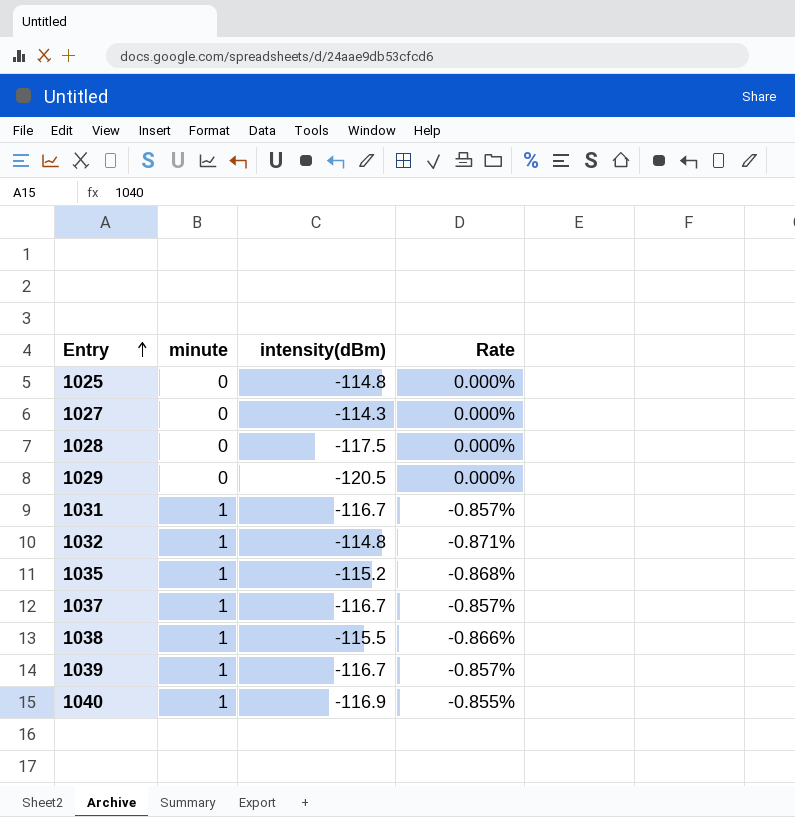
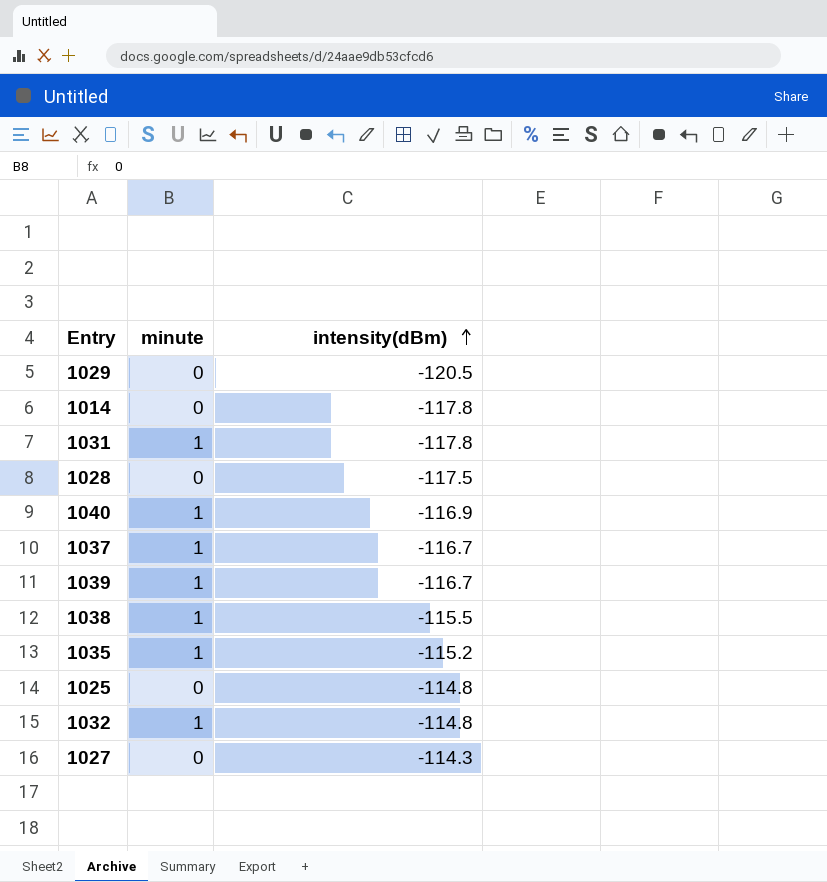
row order: Entry ascending -> intensity(dBm) ascending
column Rate | formula: [minute] / [intensity(dBm)] -> none
row 1014: none -> 0 | -117.8
1031 | intensity(dBm): -116.7 -> -117.8

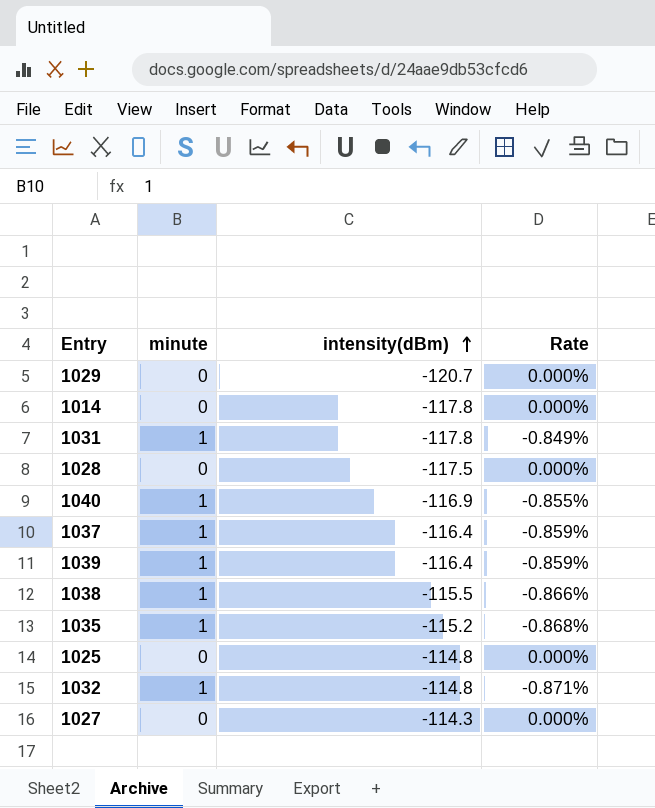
column Rate | formula: none -> [minute] / [intensity(dBm)]
1029 | intensity(dBm): -120.5 -> -120.7
1037 | intensity(dBm): -116.7 -> -116.4
1039 | intensity(dBm): -116.7 -> -116.4

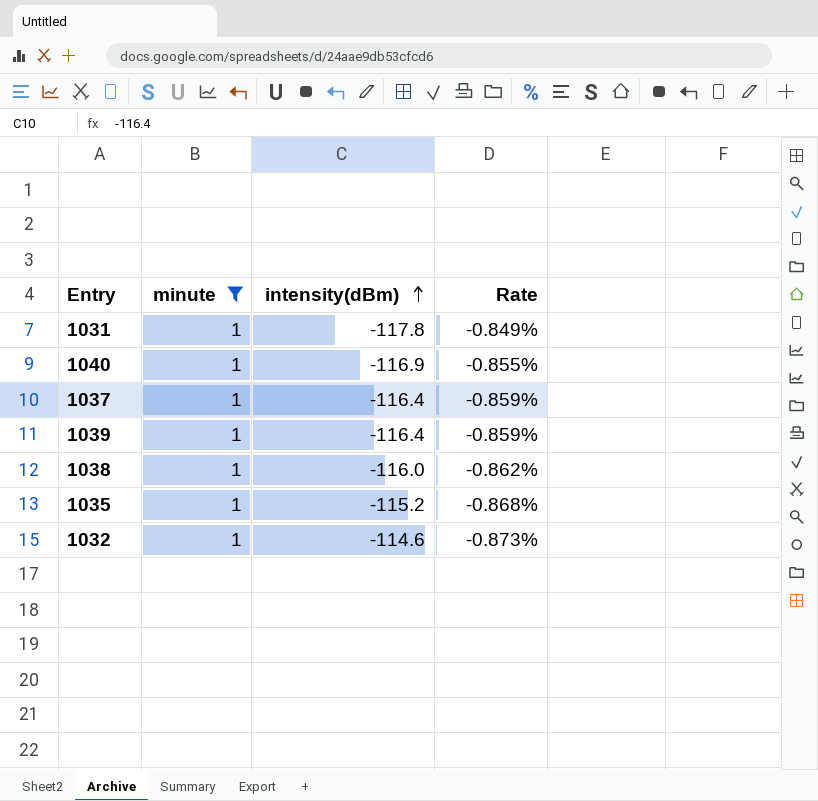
filter: none -> minute = 1
1038 | intensity(dBm): -115.5 -> -116.0
1038 | Rate: -0.866% -> -0.862%
1032 | intensity(dBm): -114.8 -> -114.6
1032 | Rate: -0.871% -> -0.873%

